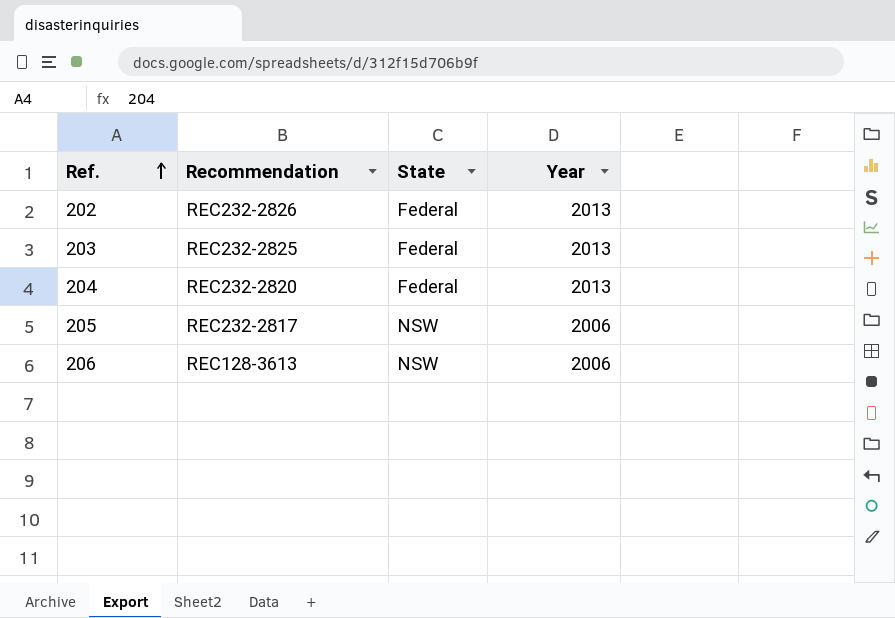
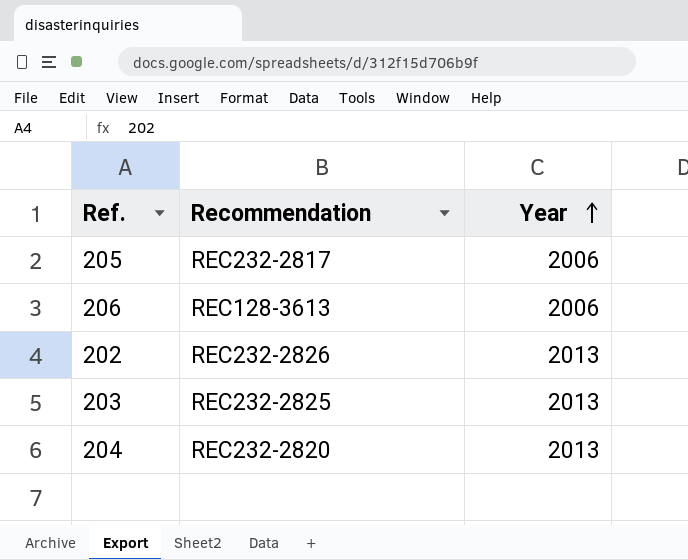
row order: Ref. ascending -> Year ascending
column State | position: 3 -> none

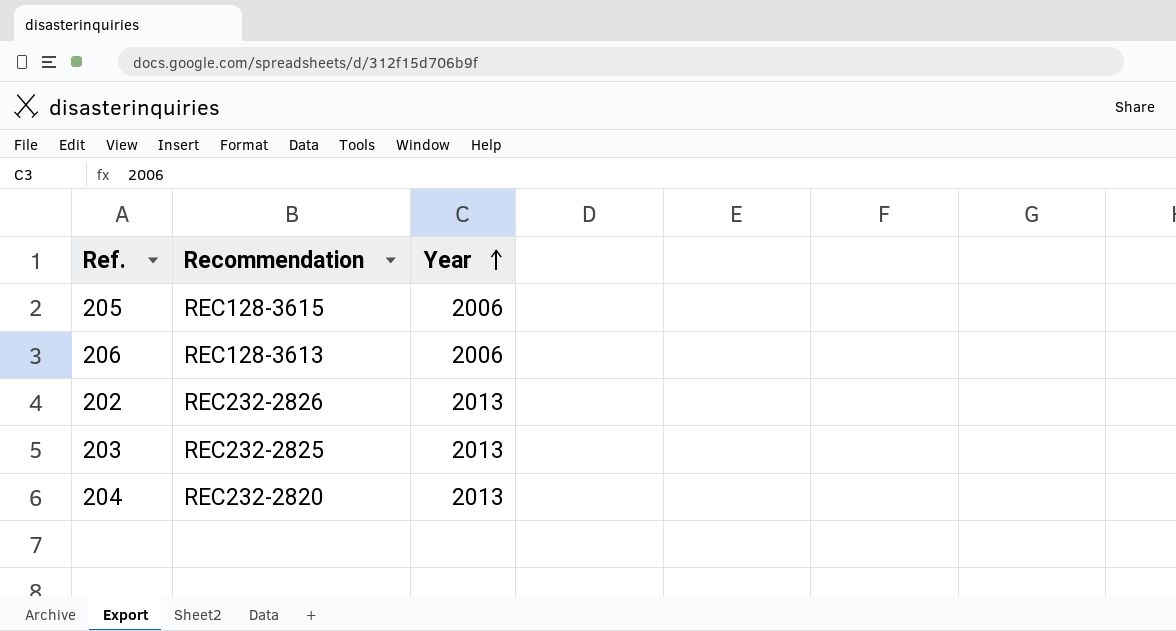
205 | Recommendation: REC232-2817 -> REC128-3615

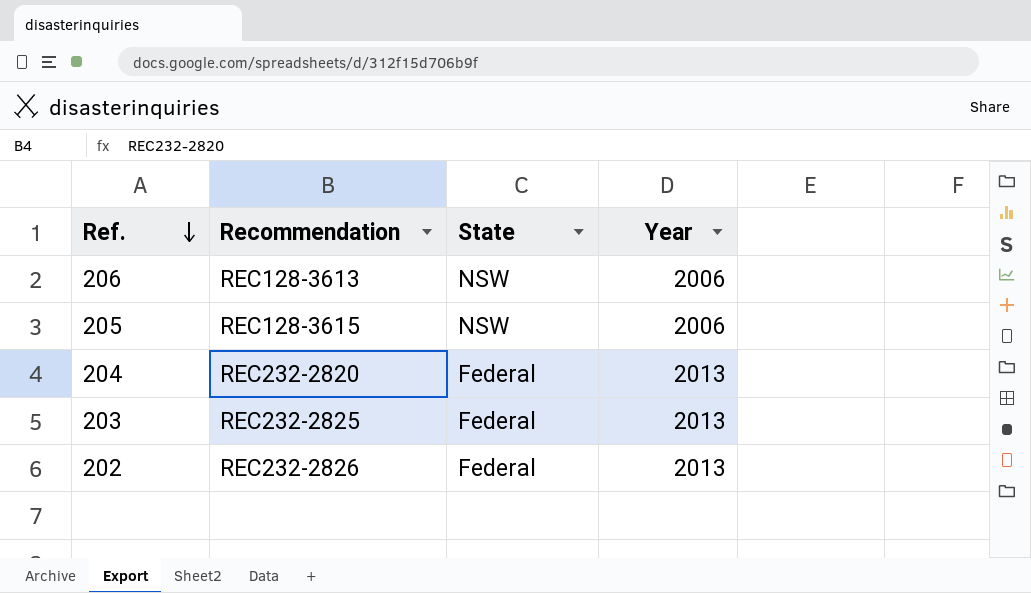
row order: Year ascending -> Ref. descending
column State | position: none -> 3

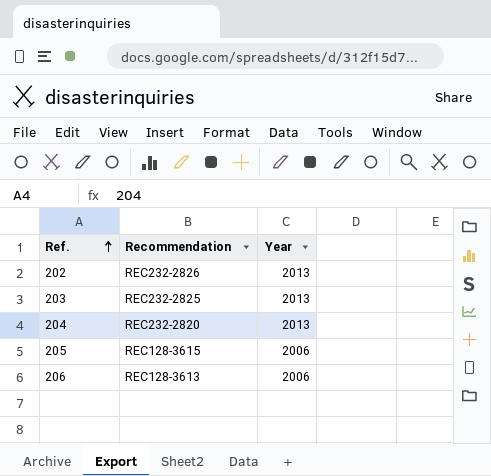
row order: Ref. descending -> Ref. ascending
column State | position: 3 -> none

